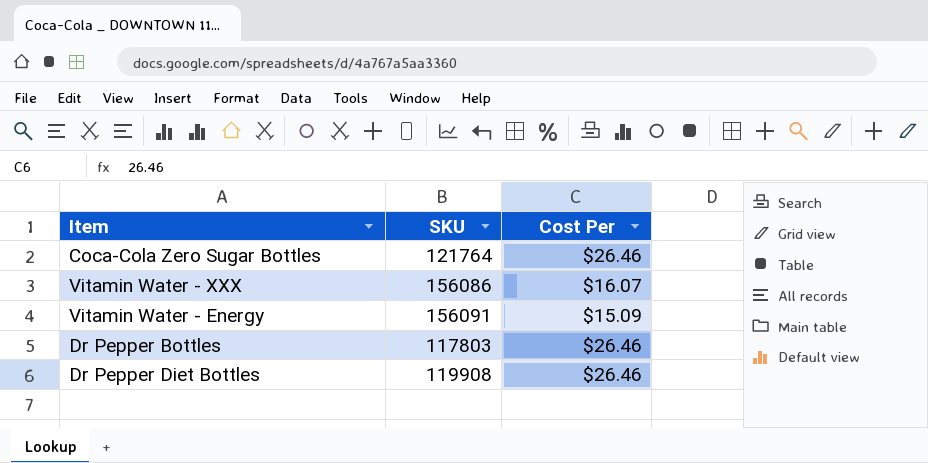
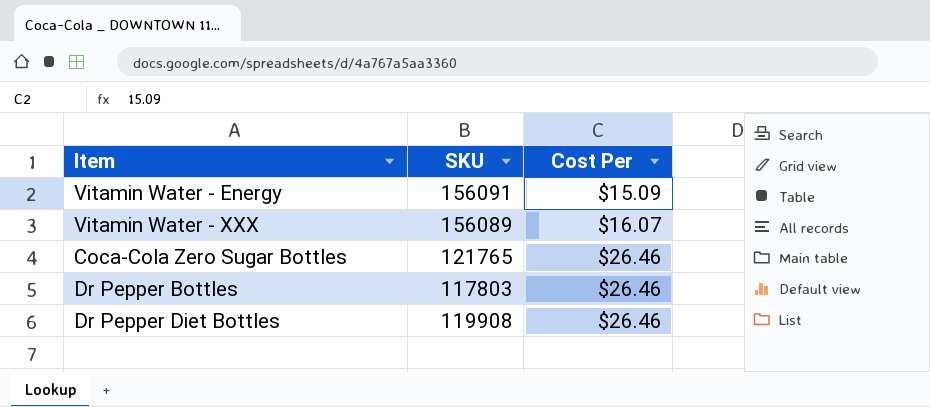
row order: none -> Cost Per ascending
Vitamin Water - XXX | SKU: 156086 -> 156089
Coca-Cola Zero Sugar Bottles | SKU: 121764 -> 121765

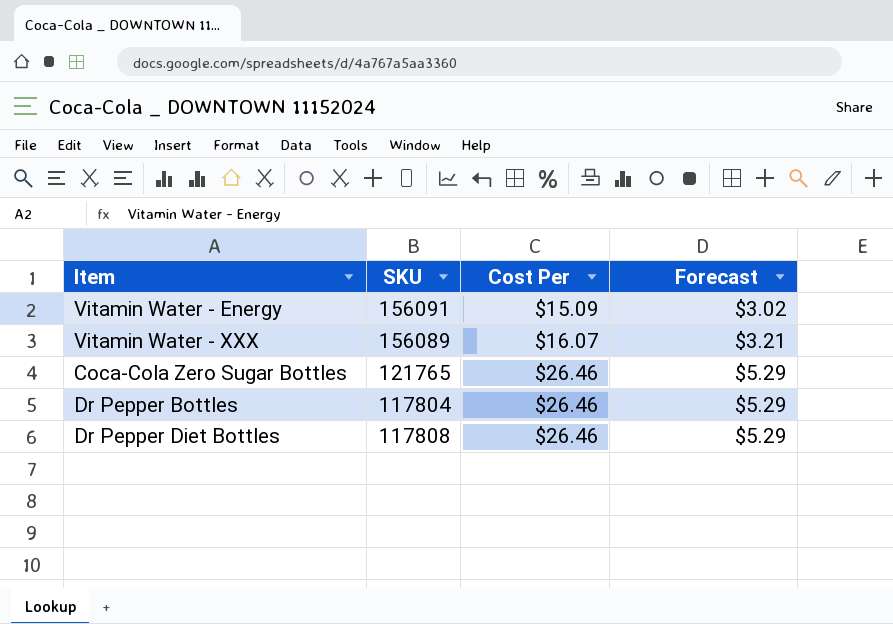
column Forecast | formula: none -> [Cost Per] * 0.2
Dr Pepper Bottles | SKU: 117803 -> 117804
Dr Pepper Diet Bottles | SKU: 119908 -> 117808

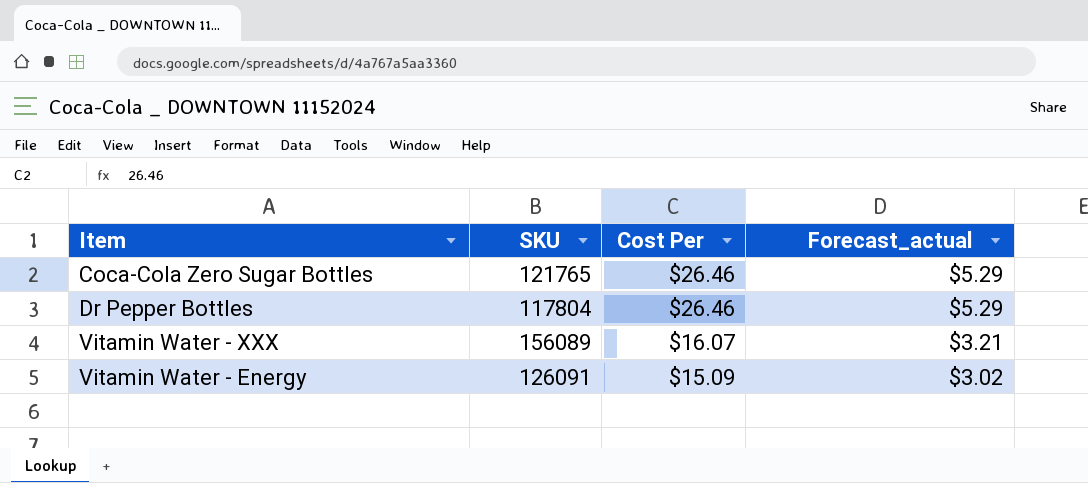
row order: Cost Per ascending -> Cost Per descending
column name: Forecast -> Forecast_actual
row Dr Pepper Diet Bottles: 117808 | $26.46 | $5.29 -> none
Vitamin Water - Energy | SKU: 156091 -> 126091

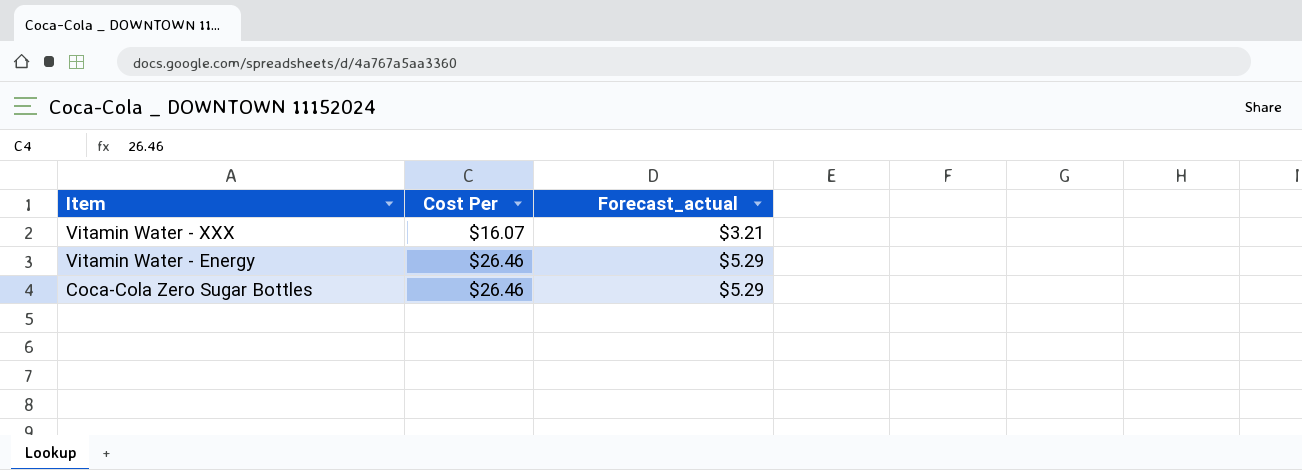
row order: Cost Per descending -> Item descending
column SKU | position: 2 -> none
row Dr Pepper Bottles: 117804 | $26.46 | $5.29 -> none
Vitamin Water - Energy | Cost Per: $15.09 -> $26.46
Vitamin Water - Energy | Forecast_actual: $3.02 -> $5.29

